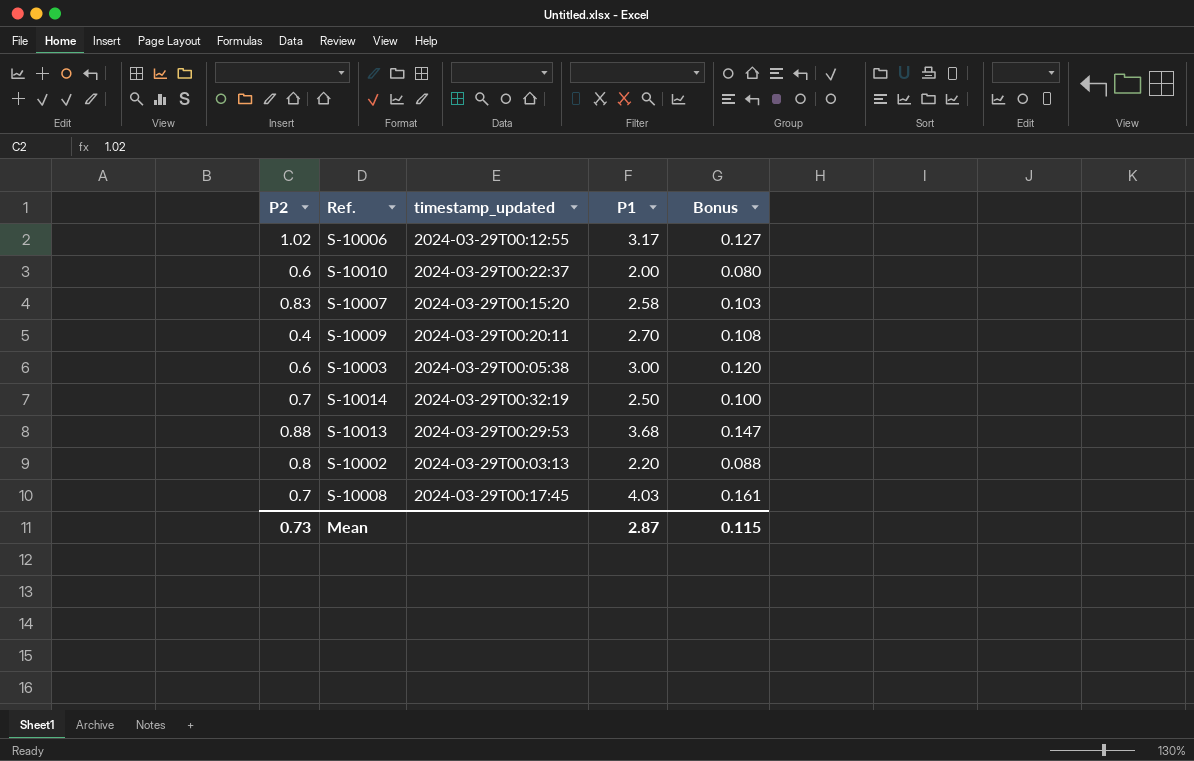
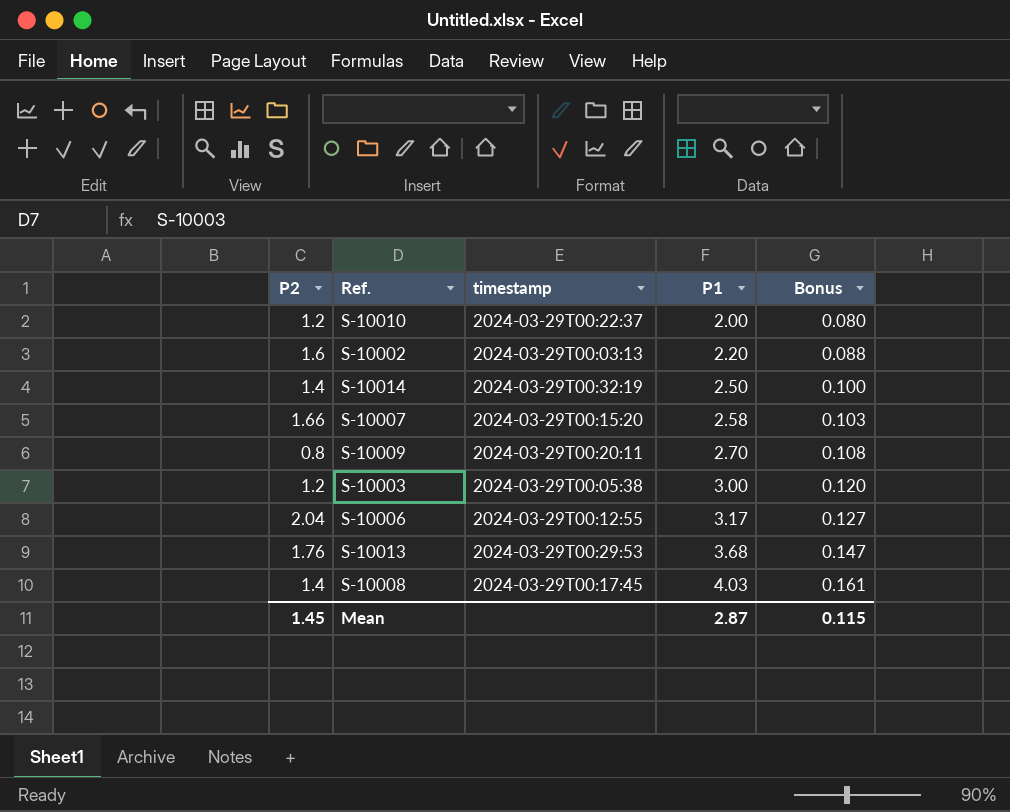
row order: none -> P1 ascending
column name: timestamp_updated -> timestamp
S-10010 | P2: 0.6 -> 1.2
S-10002 | P2: 0.8 -> 1.6
S-10014 | P2: 0.7 -> 1.4
S-10007 | P2: 0.83 -> 1.66
S-10009 | P2: 0.4 -> 0.8
S-10003 | P2: 0.6 -> 1.2
S-10006 | P2: 1.02 -> 2.04
S-10013 | P2: 0.88 -> 1.76
S-10008 | P2: 0.7 -> 1.4
Mean | P2: 0.73 -> 1.45

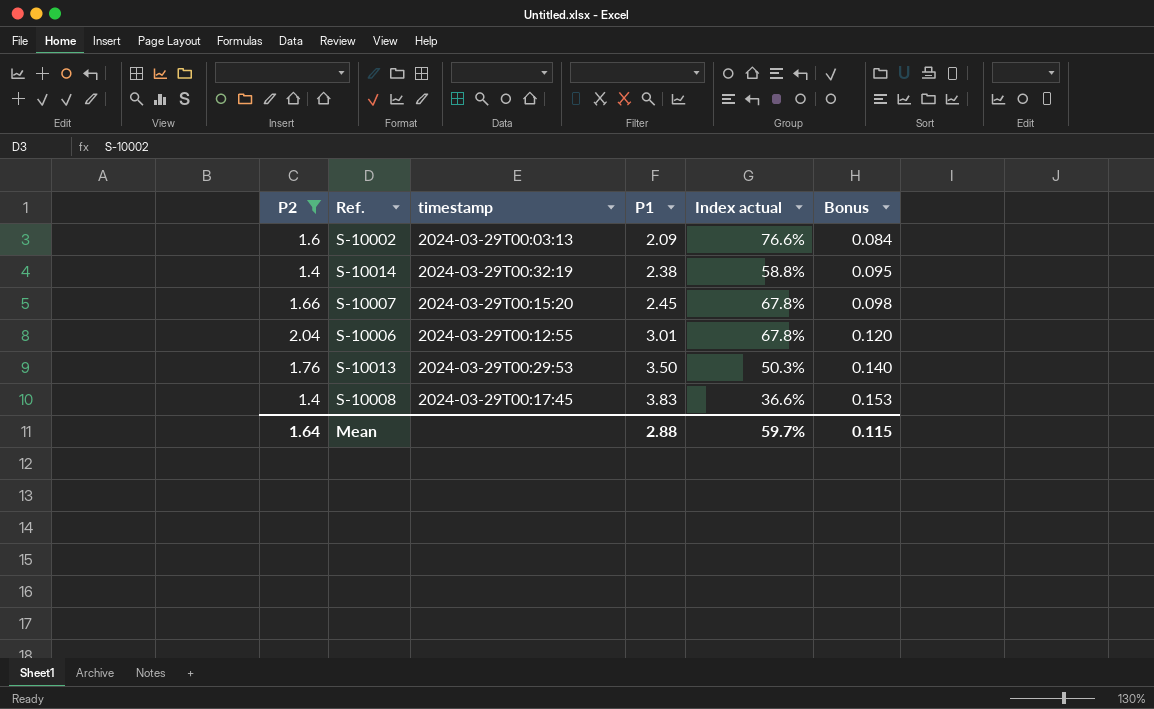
filter: none -> P2 >= 1.4
column Index actual | formula: none -> [P2] / [P1]
S-10002 | P1: 2.20 -> 2.09
S-10002 | Bonus: 0.088 -> 0.084
S-10014 | P1: 2.50 -> 2.38
S-10014 | Bonus: 0.100 -> 0.095
S-10007 | P1: 2.58 -> 2.45
S-10007 | Bonus: 0.103 -> 0.098
S-10006 | P1: 3.17 -> 3.01
S-10006 | Bonus: 0.127 -> 0.120
S-10013 | P1: 3.68 -> 3.50
S-10013 | Bonus: 0.147 -> 0.140
S-10008 | P1: 4.03 -> 3.83
S-10008 | Bonus: 0.161 -> 0.153
Mean | P2: 1.45 -> 1.64
Mean | P1: 2.87 -> 2.88

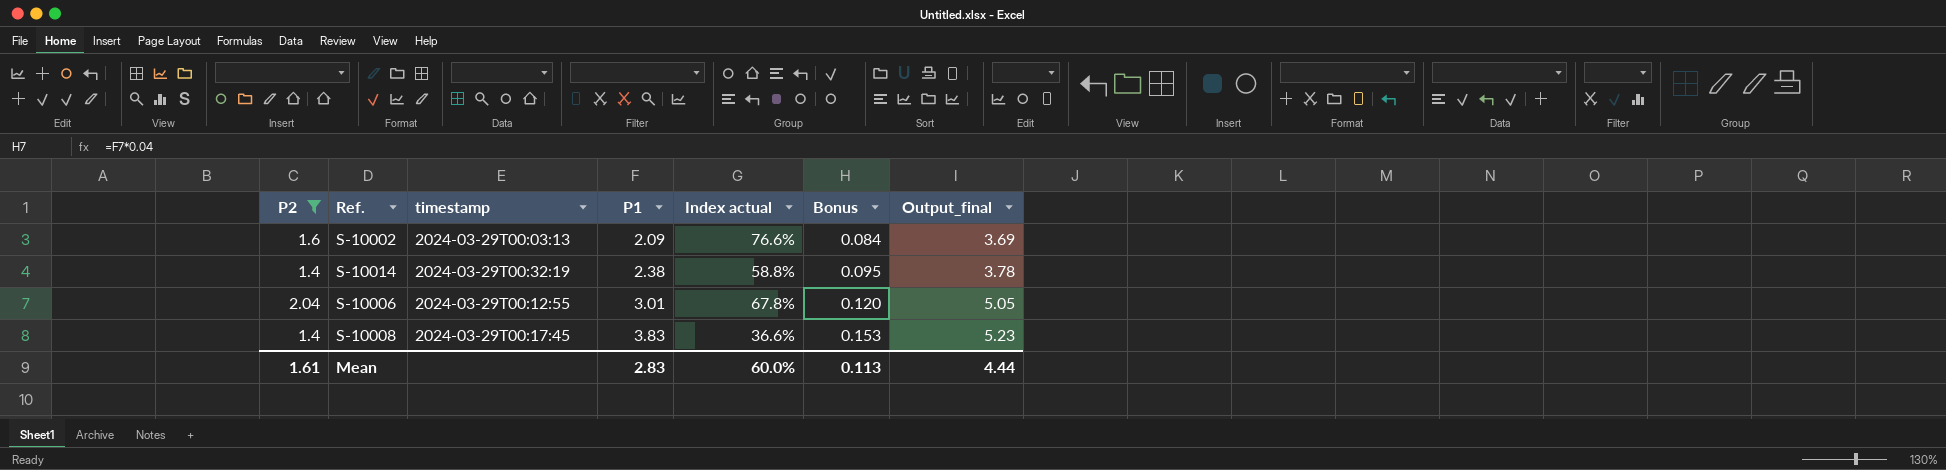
column Output_final | formula: none -> [P2] + [P1]
row S-10007: 1.66 | 2024-03-29T00:15:20 | 2.45 | 67.8% | 0.098 -> none
row S-10013: 1.76 | 2024-03-29T00:29:53 | 3.50 | 50.3% | 0.140 -> none
Mean | P2: 1.64 -> 1.61
Mean | P1: 2.88 -> 2.83
Mean | Index actual: 59.7% -> 60.0%
Mean | Bonus: 0.115 -> 0.113

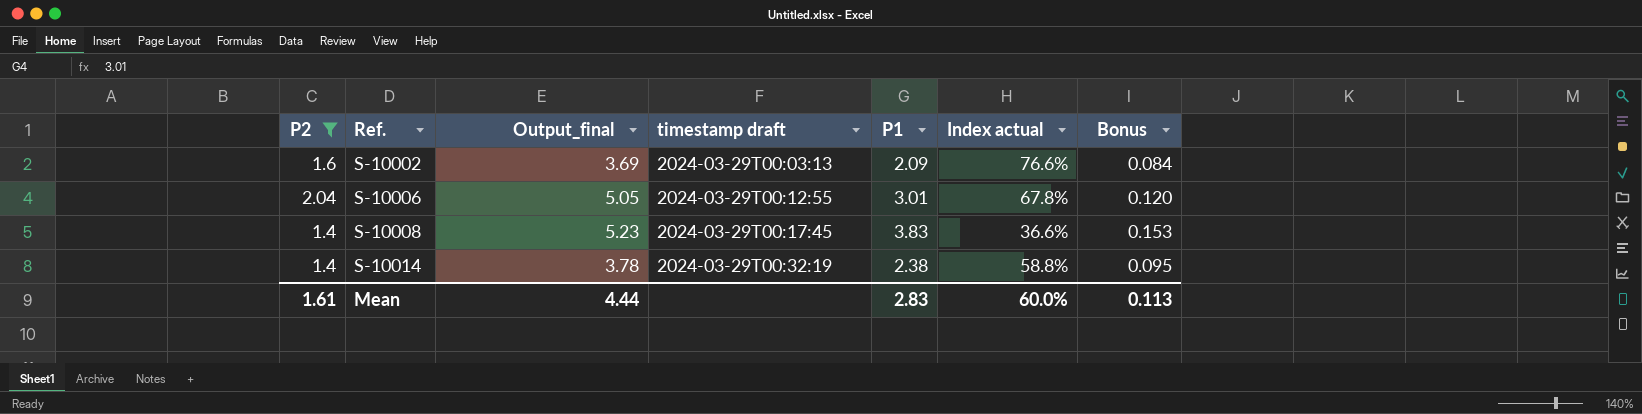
row order: P1 ascending -> Ref. ascending
column Output_final | position: 7 -> 3
column name: timestamp -> timestamp draft

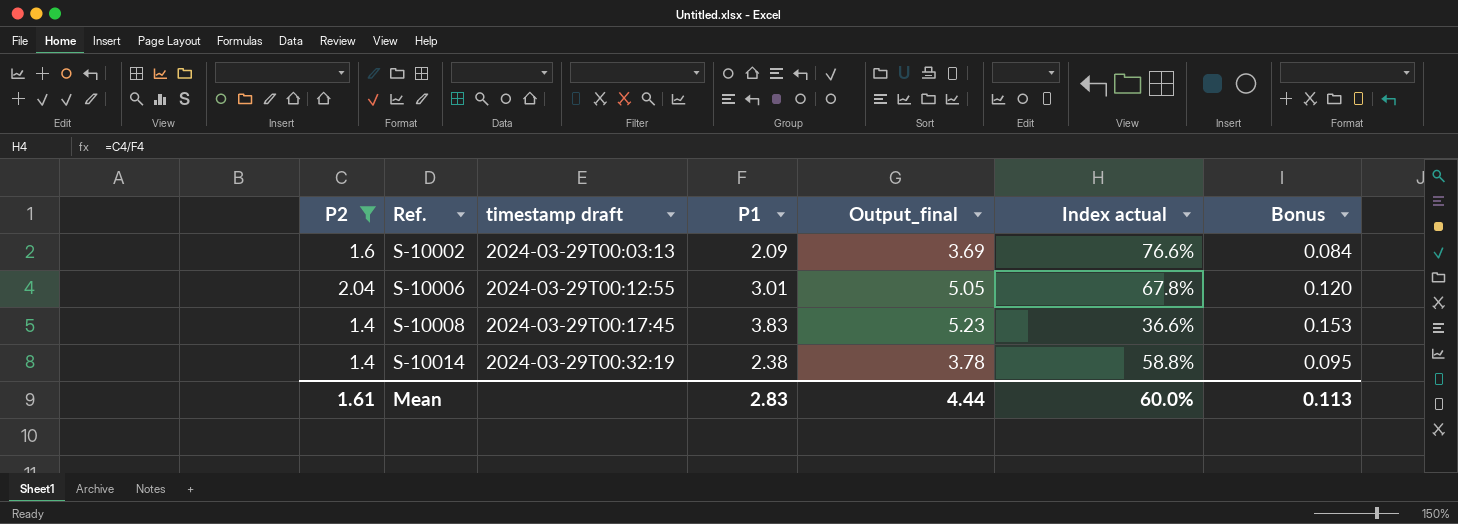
column Output_final | position: 3 -> 5

